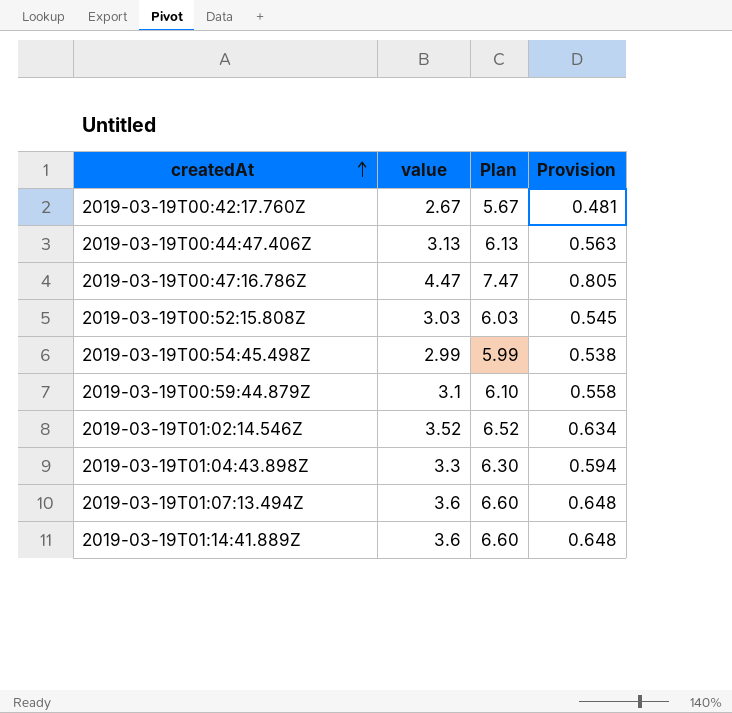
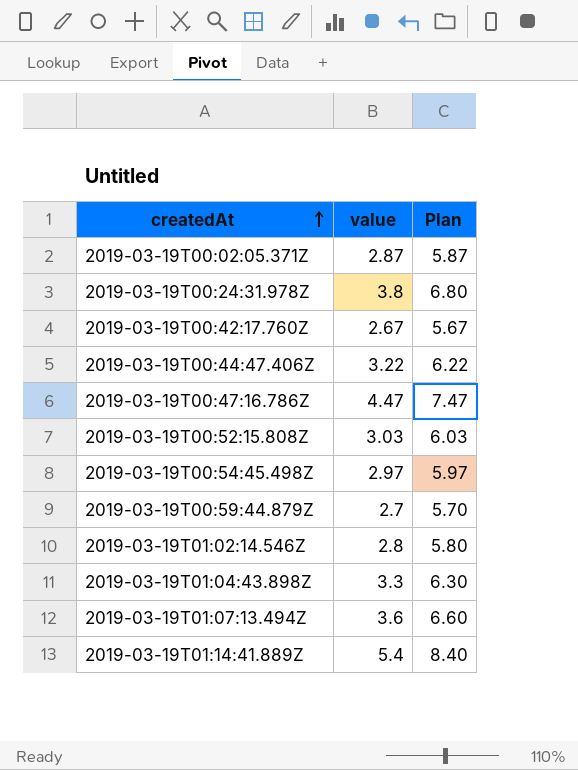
column Provision | formula: [value] * 0.18 -> none
row 2019-03-19T00:02:05.371Z: none -> 2.87 | 5.87
row 2019-03-19T00:24:31.978Z: none -> 3.8 | 6.80
2019-03-19T00:44:47.406Z | value: 3.13 -> 3.22
2019-03-19T00:44:47.406Z | Plan: 6.13 -> 6.22
2019-03-19T00:54:45.498Z | value: 2.99 -> 2.97
2019-03-19T00:54:45.498Z | Plan: 5.99 -> 5.97
2019-03-19T00:59:44.879Z | value: 3.1 -> 2.7
2019-03-19T00:59:44.879Z | Plan: 6.10 -> 5.70
2019-03-19T01:02:14.546Z | value: 3.52 -> 2.8
2019-03-19T01:02:14.546Z | Plan: 6.52 -> 5.80
2019-03-19T01:14:41.889Z | value: 3.6 -> 5.4
2019-03-19T01:14:41.889Z | Plan: 6.60 -> 8.40

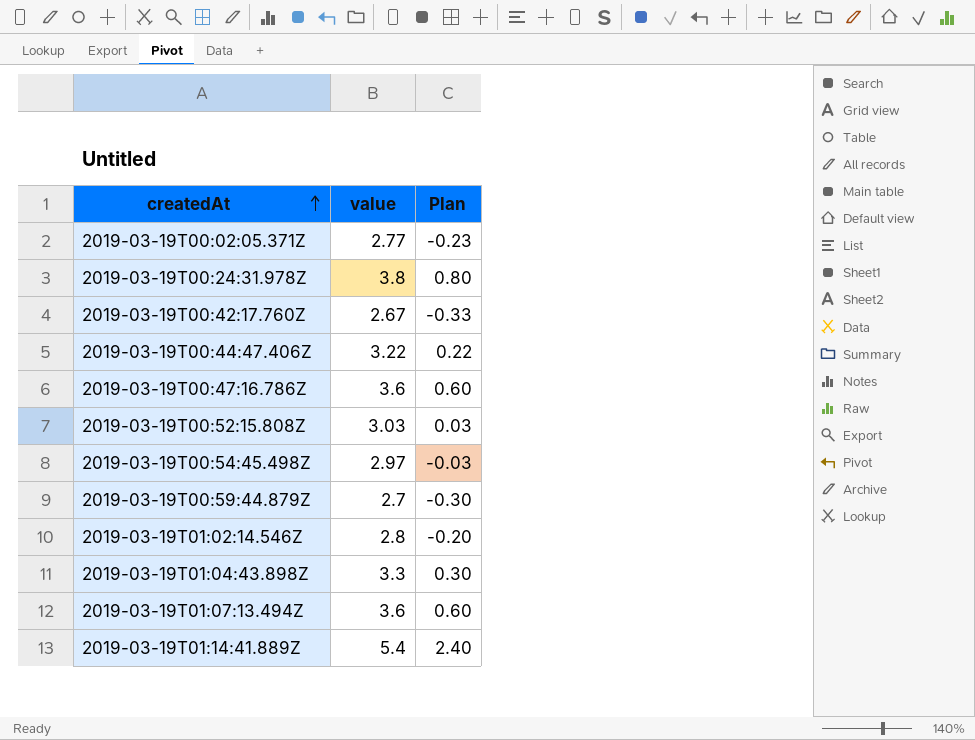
column Plan | formula: [value] + 3 -> [value] - 3
2019-03-19T00:02:05.371Z | value: 2.87 -> 2.77
2019-03-19T00:47:16.786Z | value: 4.47 -> 3.6

